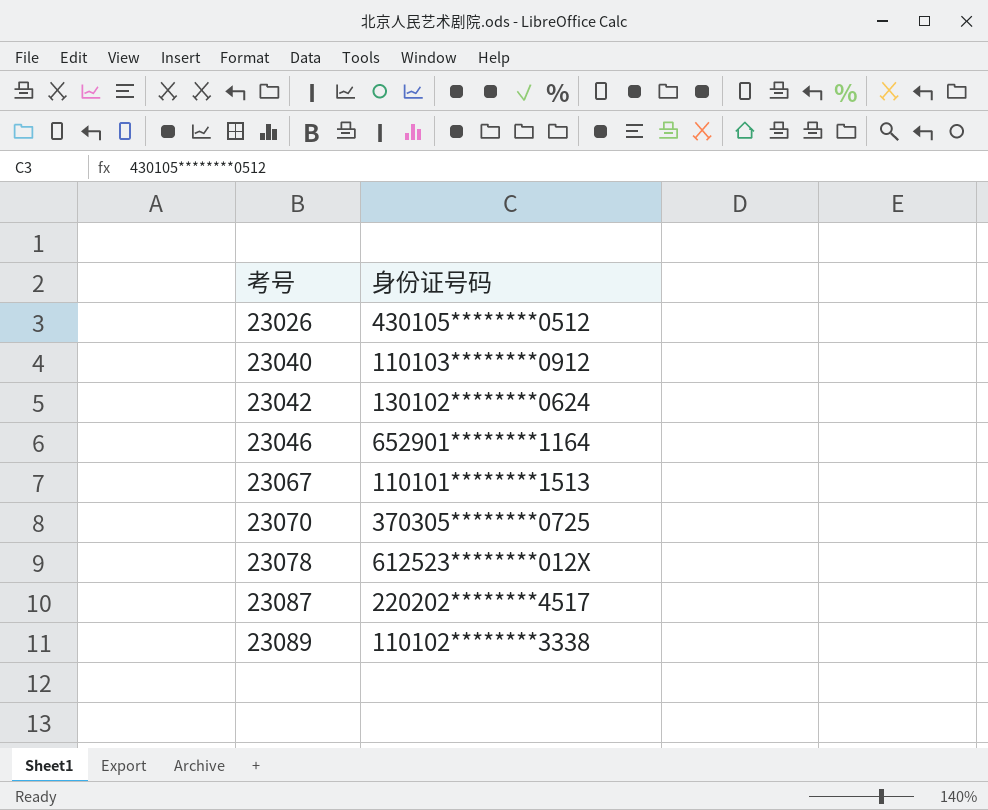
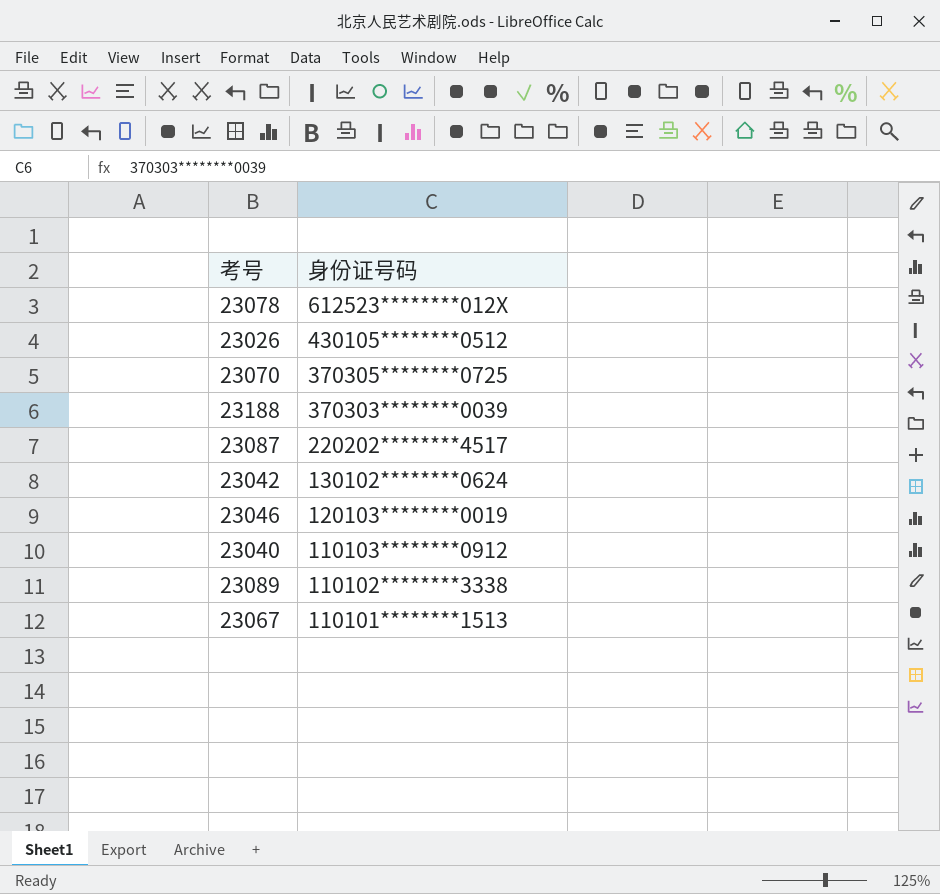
row order: 考号 ascending -> 身份证号码 descending
row 23188: none -> 370303********0039
23046 | 身份证号码: 652901********1164 -> 120103********0019

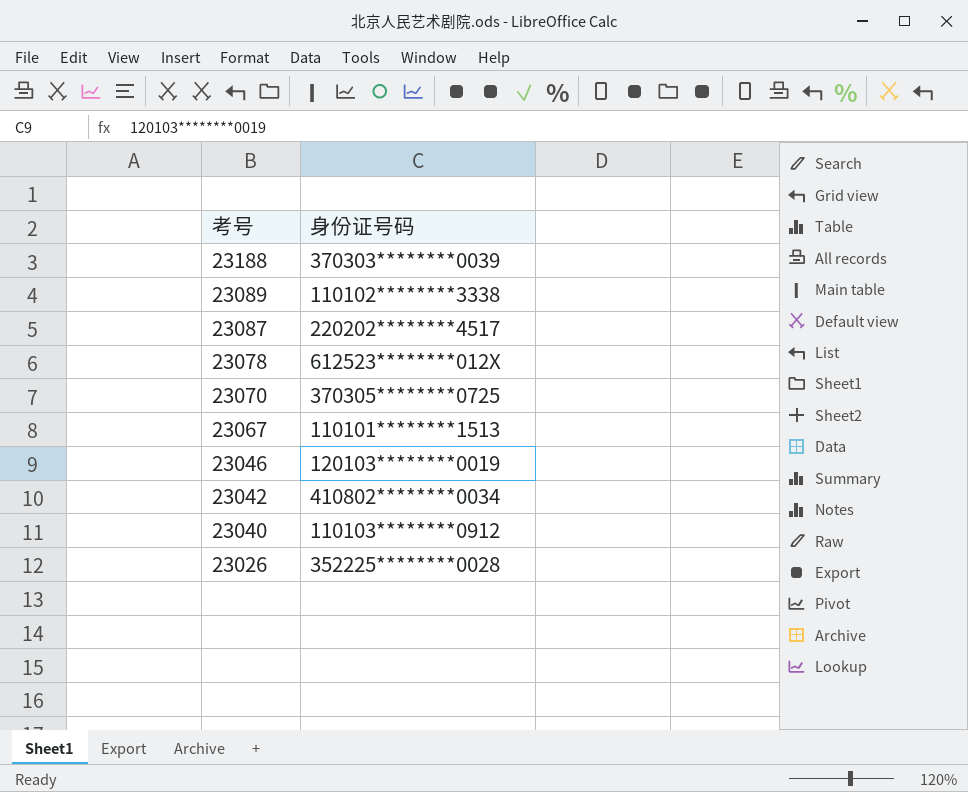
row order: 身份证号码 descending -> 考号 descending
23042 | 身份证号码: 130102********0624 -> 410802********0034
23026 | 身份证号码: 430105********0512 -> 352225********0028

